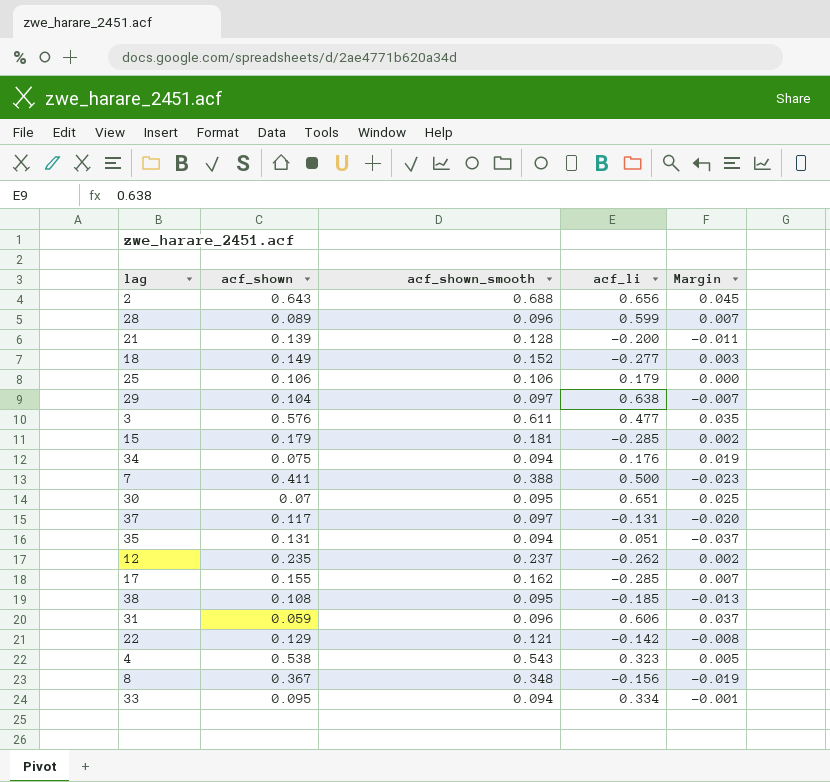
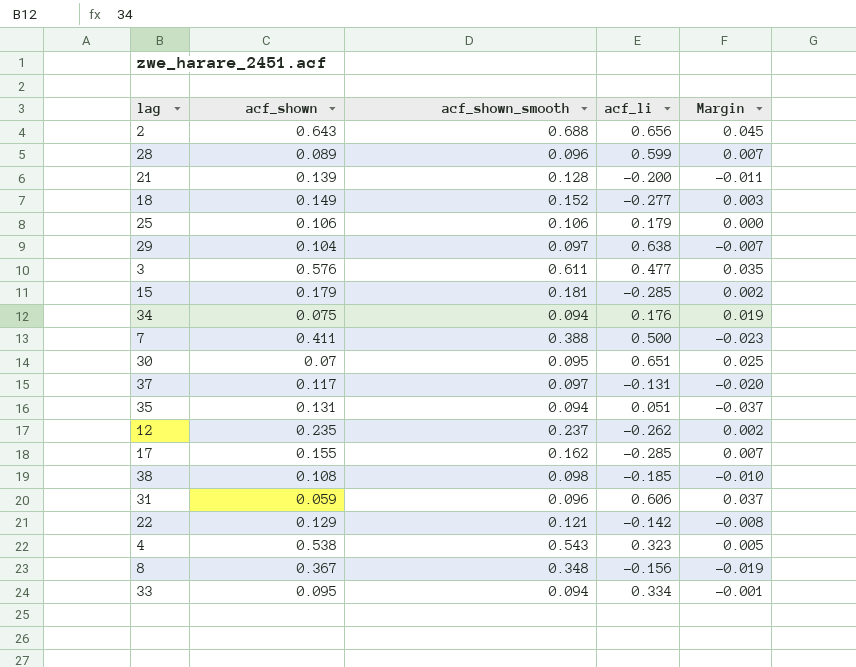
38 | acf_shown_smooth: 0.095 -> 0.098
38 | Margin: -0.013 -> -0.010

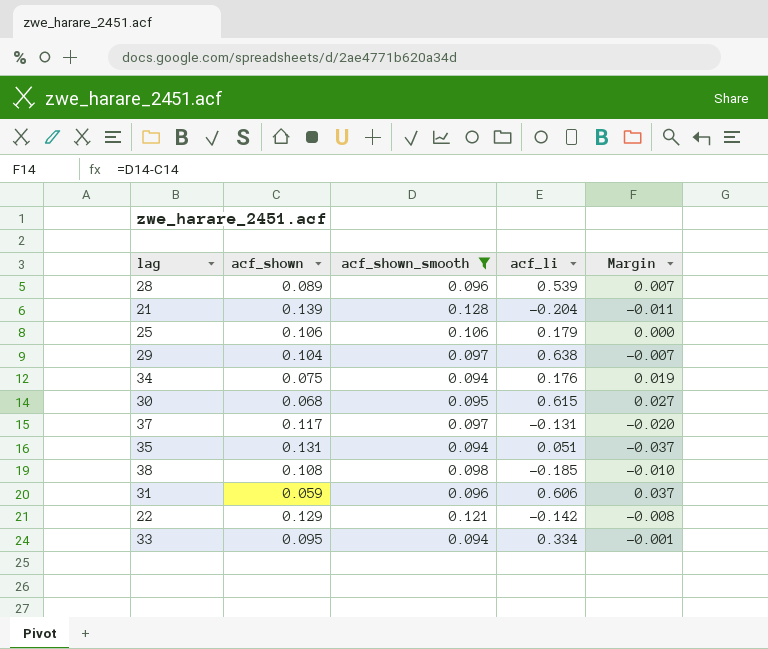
filter: none -> acf_shown_smooth <= 0.128
28 | acf_li: 0.599 -> 0.539
21 | acf_li: -0.200 -> -0.204
30 | acf_shown: 0.07 -> 0.068
30 | acf_li: 0.651 -> 0.615
30 | Margin: 0.025 -> 0.027

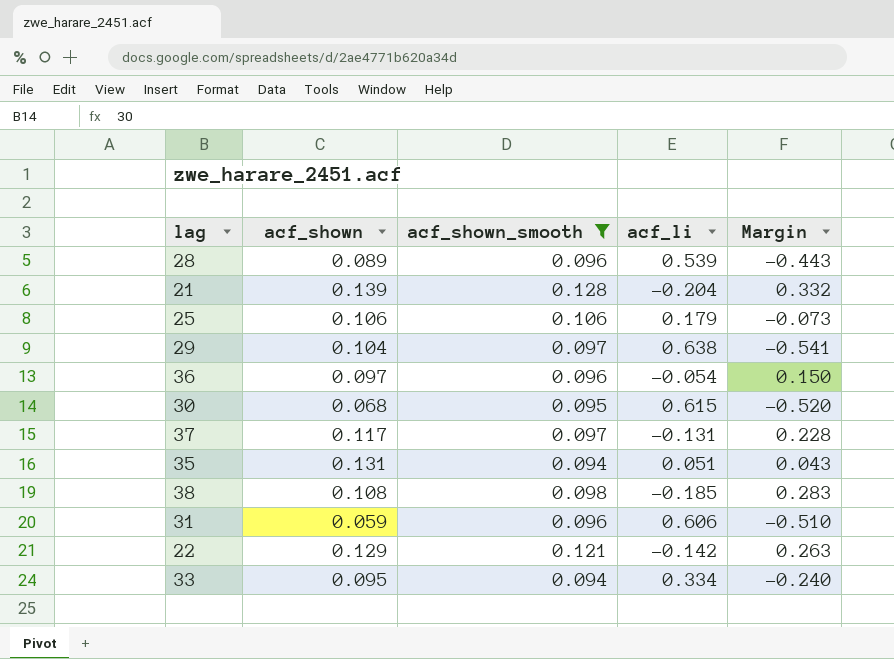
column Margin | formula: [acf_shown_smooth] - [acf_shown] -> [acf_shown_smooth] - [acf_li]
row 34: 0.075 | 0.094 | 0.176 | 0.019 -> none
row 36: none -> 0.097 | 0.096 | -0.054 | 0.150

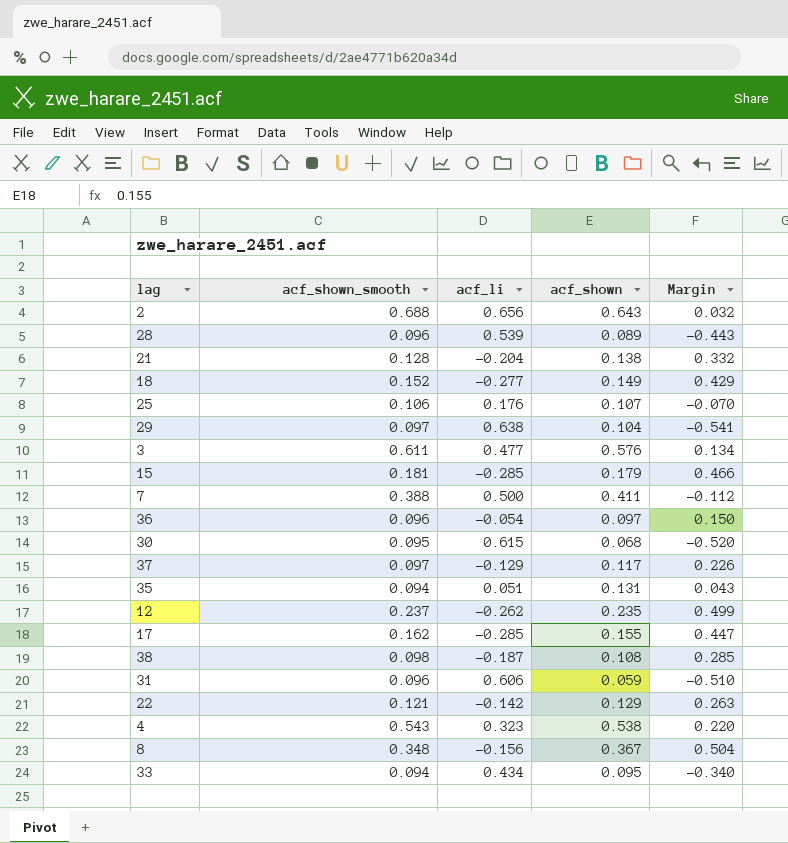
filter: acf_shown_smooth <= 0.128 -> none
column acf_shown | position: 2 -> 4
21 | acf_shown: 0.139 -> 0.138
25 | acf_li: 0.179 -> 0.176
25 | acf_shown: 0.106 -> 0.107
25 | Margin: -0.073 -> -0.070
37 | acf_li: -0.131 -> -0.129
37 | Margin: 0.228 -> 0.226
38 | acf_li: -0.185 -> -0.187
38 | Margin: 0.283 -> 0.285
33 | acf_li: 0.334 -> 0.434
33 | Margin: -0.240 -> -0.340

